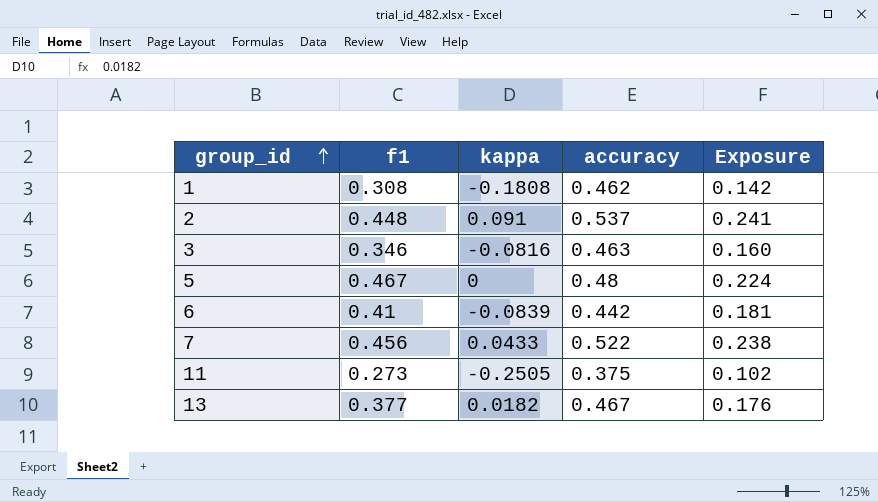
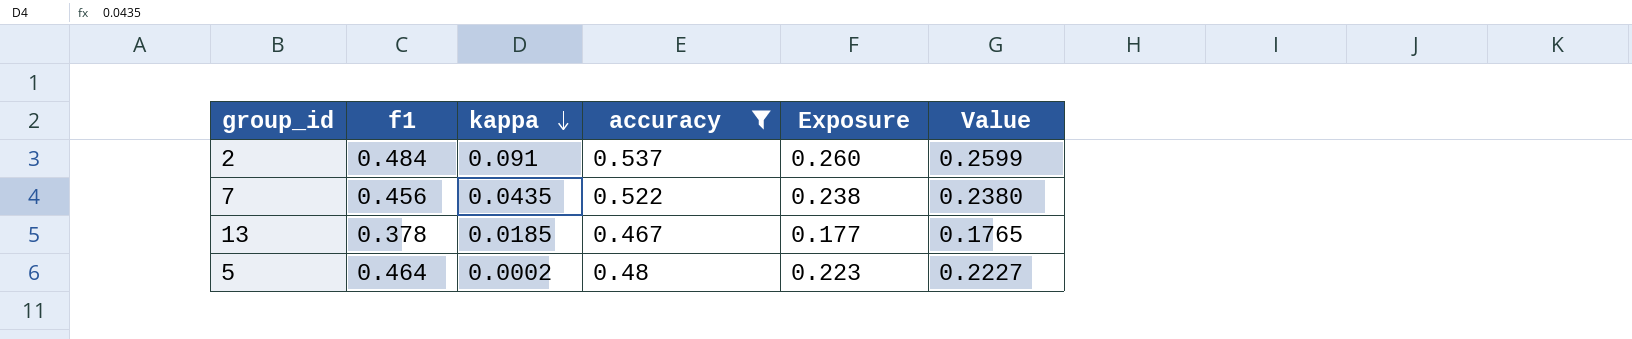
filter: none -> accuracy >= 0.467
row order: group_id ascending -> kappa descending
column Value | formula: none -> [f1] * [accuracy]
2 | f1: 0.448 -> 0.484
2 | Exposure: 0.241 -> 0.260
7 | kappa: 0.0433 -> 0.0435
13 | f1: 0.377 -> 0.378
13 | kappa: 0.0182 -> 0.0185
13 | Exposure: 0.176 -> 0.177
5 | f1: 0.467 -> 0.464
5 | kappa: 0 -> 0.0002
5 | Exposure: 0.224 -> 0.223

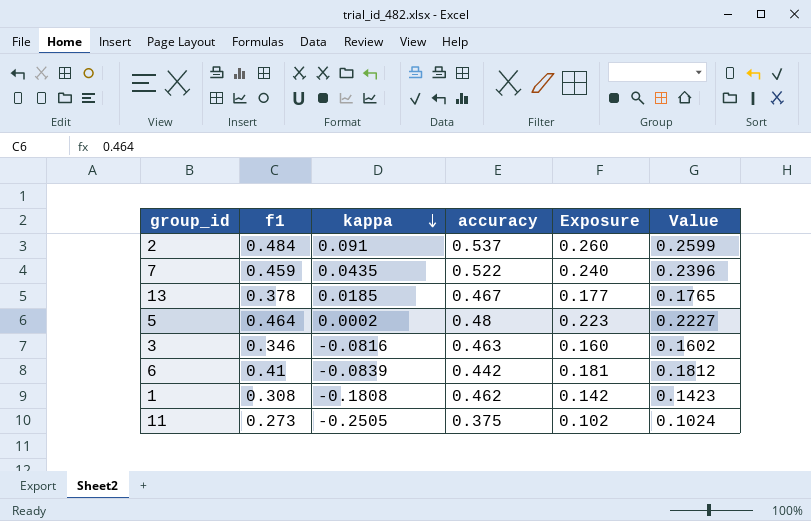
filter: accuracy >= 0.467 -> none
7 | f1: 0.456 -> 0.459
7 | Exposure: 0.238 -> 0.240
7 | Value: 0.2380 -> 0.2396

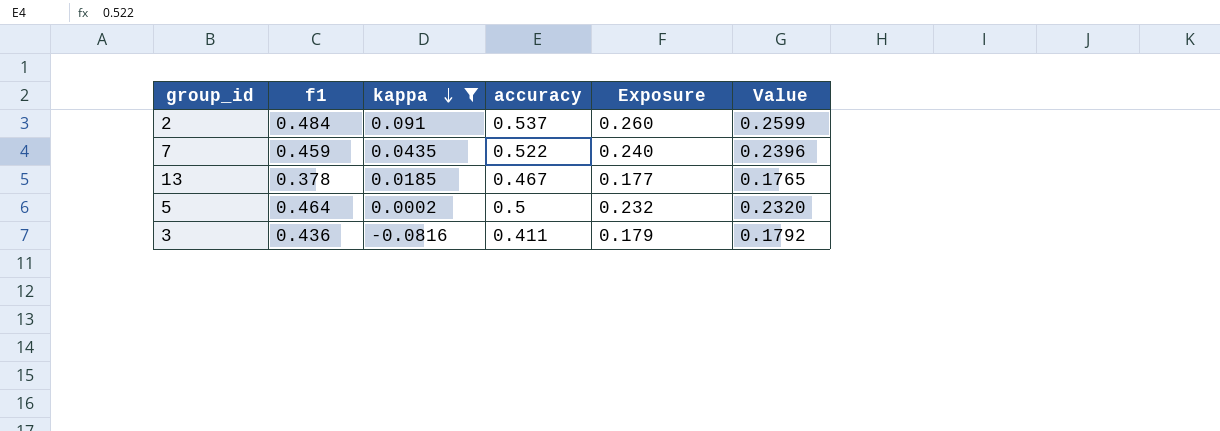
filter: none -> kappa >= -0.0816
5 | accuracy: 0.48 -> 0.5
5 | Exposure: 0.223 -> 0.232
5 | Value: 0.2227 -> 0.2320
3 | f1: 0.346 -> 0.436
3 | accuracy: 0.463 -> 0.411
3 | Exposure: 0.160 -> 0.179
3 | Value: 0.1602 -> 0.1792

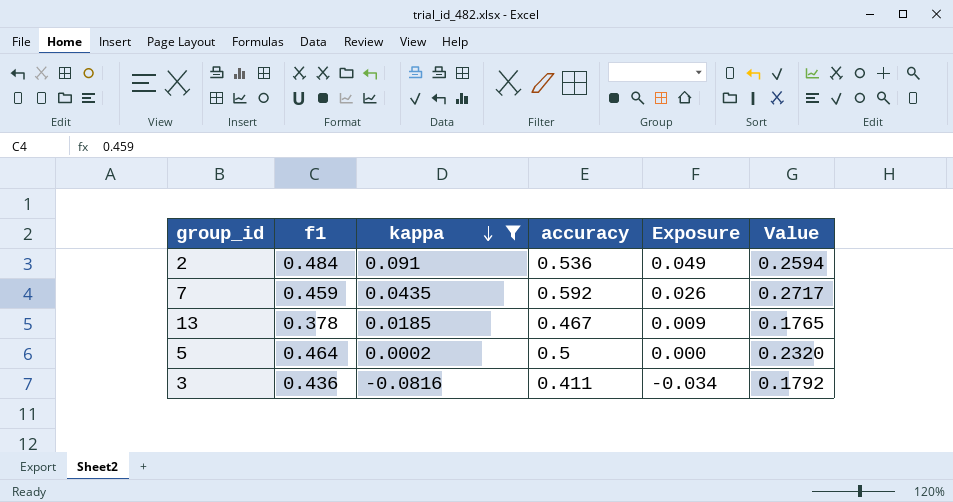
column Exposure | formula: [f1] * [accuracy] -> [kappa] * [accuracy]
2 | accuracy: 0.537 -> 0.536
2 | Value: 0.2599 -> 0.2594
7 | accuracy: 0.522 -> 0.592
7 | Value: 0.2396 -> 0.2717

